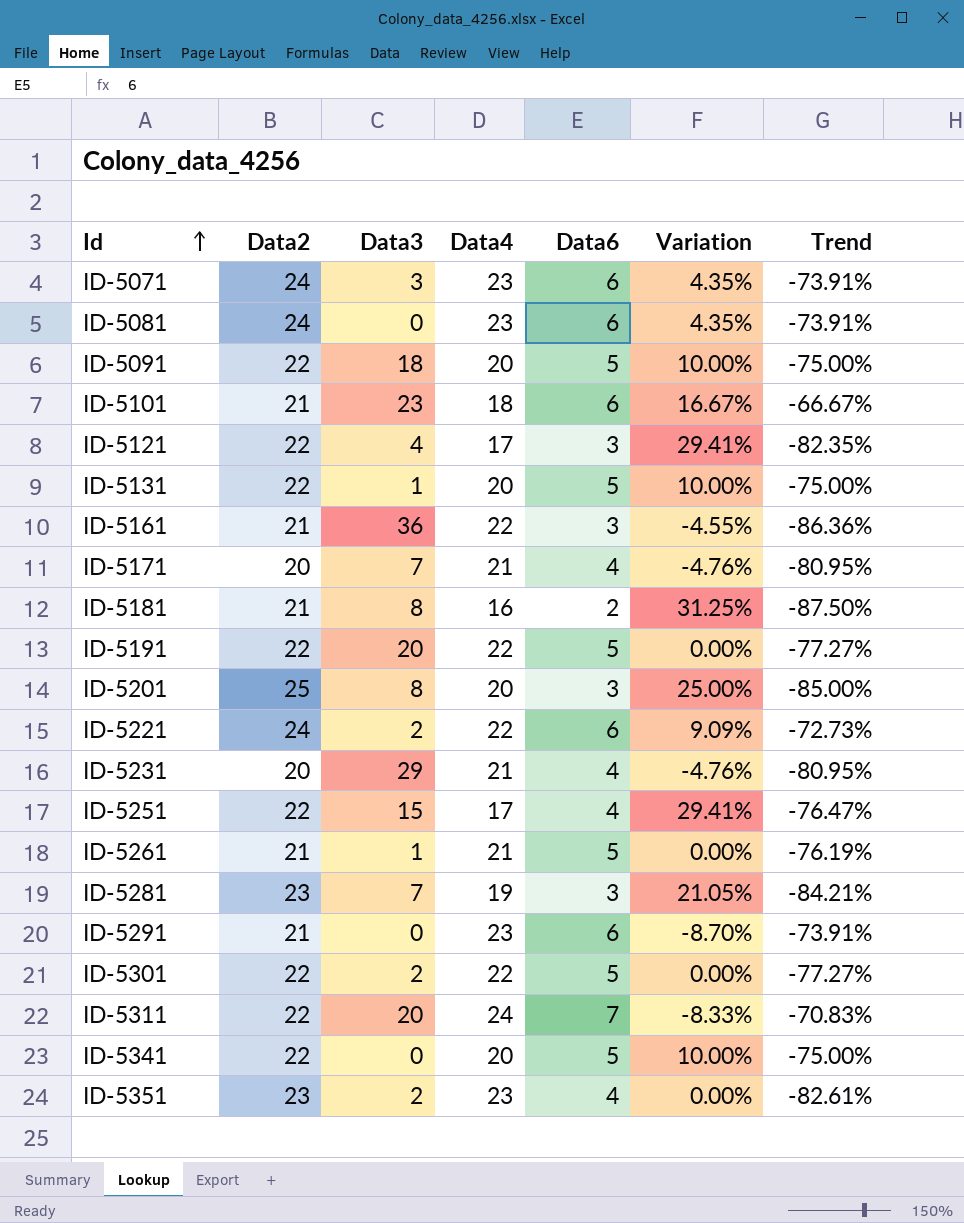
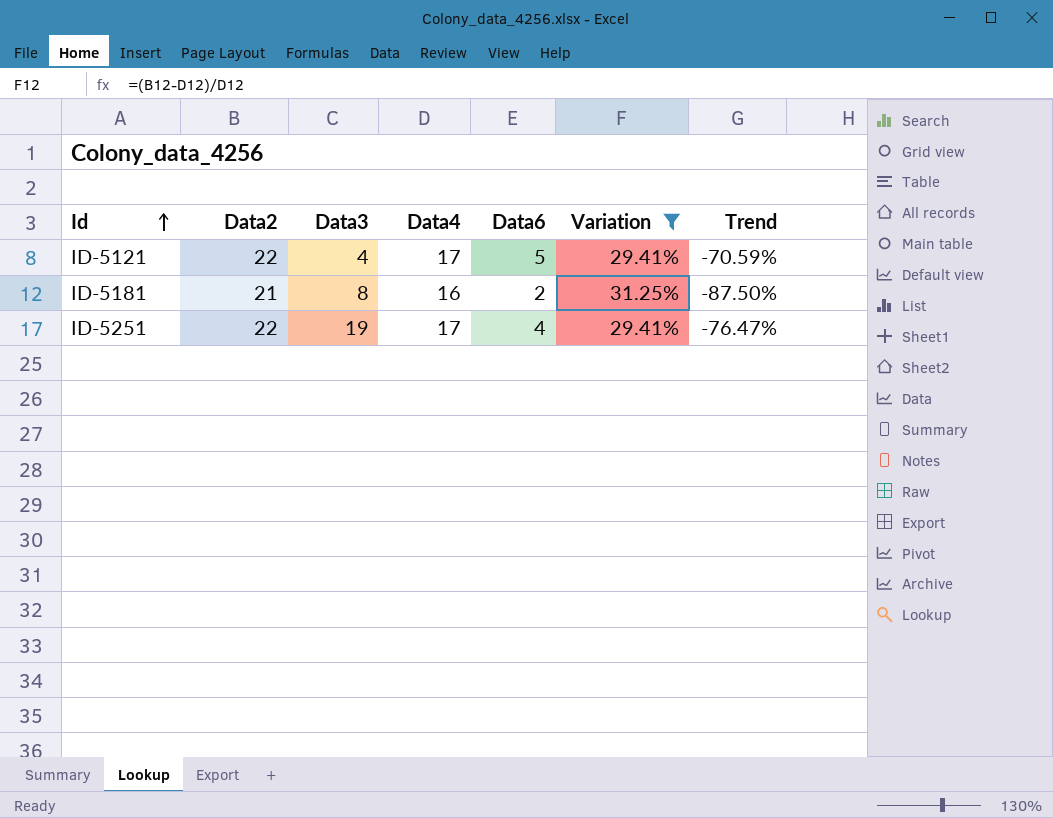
filter: none -> Variation >= 29.41%
ID-5121 | Data6: 3 -> 5
ID-5121 | Trend: -82.35% -> -70.59%
ID-5251 | Data3: 15 -> 19

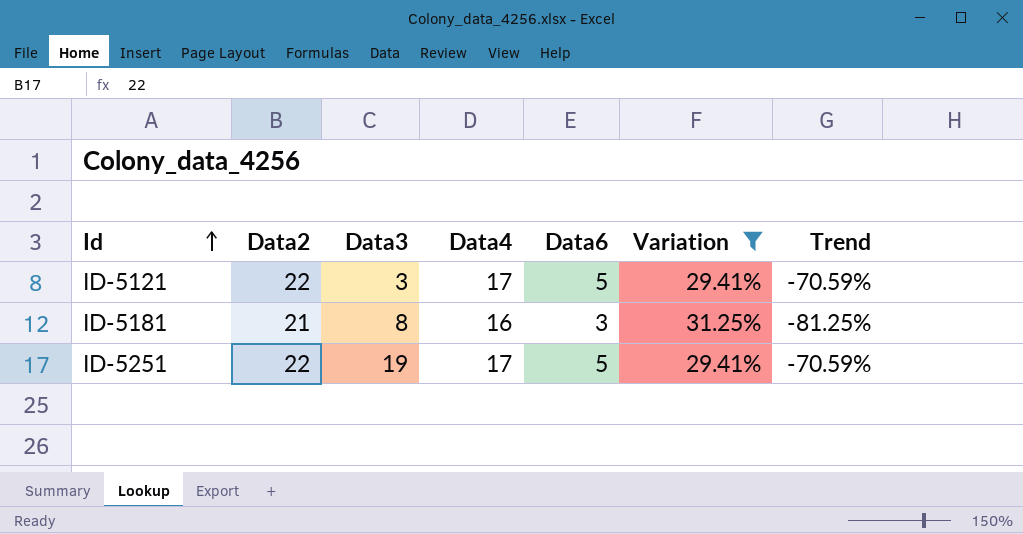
ID-5121 | Data3: 4 -> 3
ID-5181 | Data6: 2 -> 3
ID-5181 | Trend: -87.50% -> -81.25%
ID-5251 | Data6: 4 -> 5
ID-5251 | Trend: -76.47% -> -70.59%

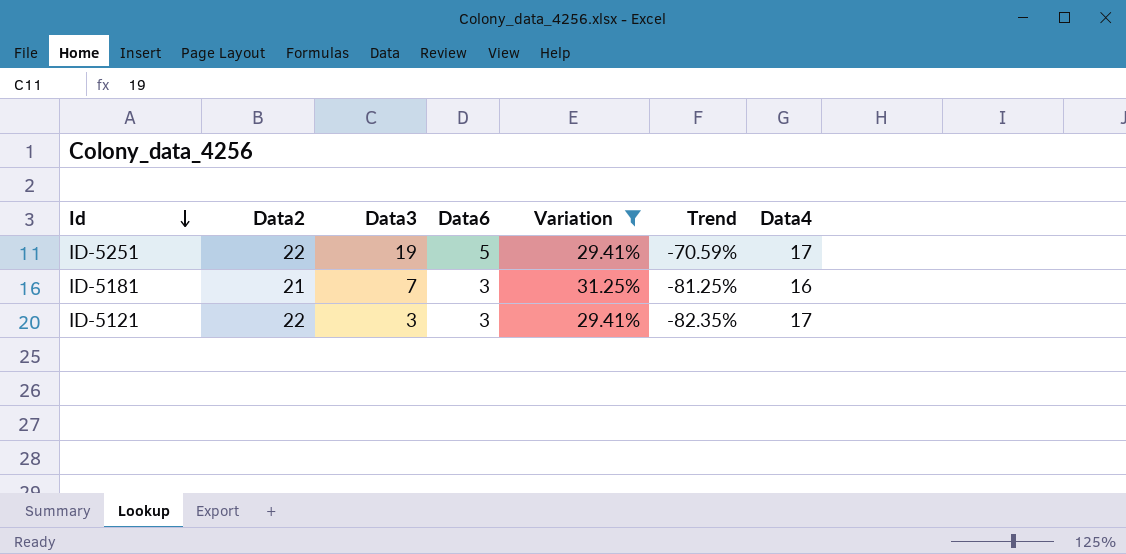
row order: Id ascending -> Id descending
column Data4 | position: 4 -> 7
ID-5181 | Data3: 8 -> 7
ID-5121 | Data6: 5 -> 3
ID-5121 | Trend: -70.59% -> -82.35%

